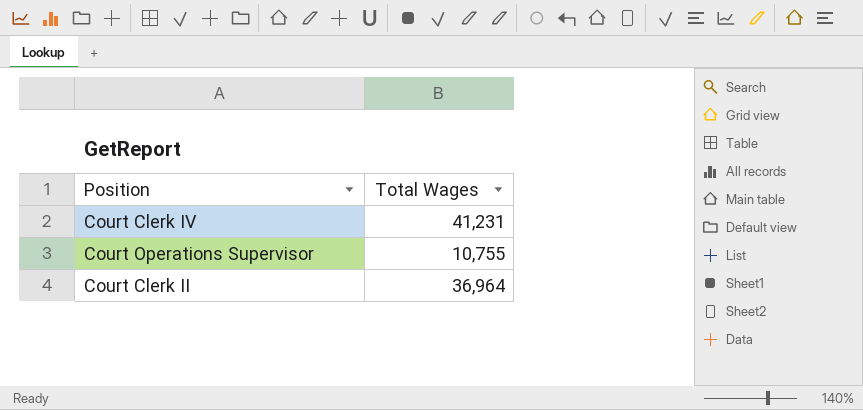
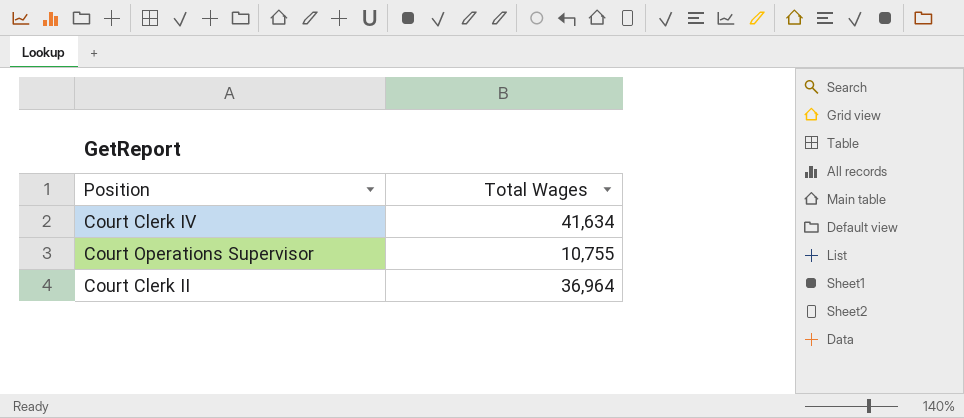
Court Clerk IV | Total Wages: 41,231 -> 41,634

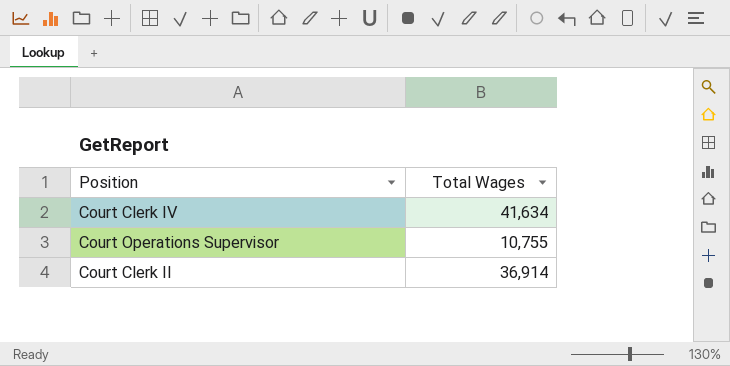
Court Clerk II | Total Wages: 36,964 -> 36,914

